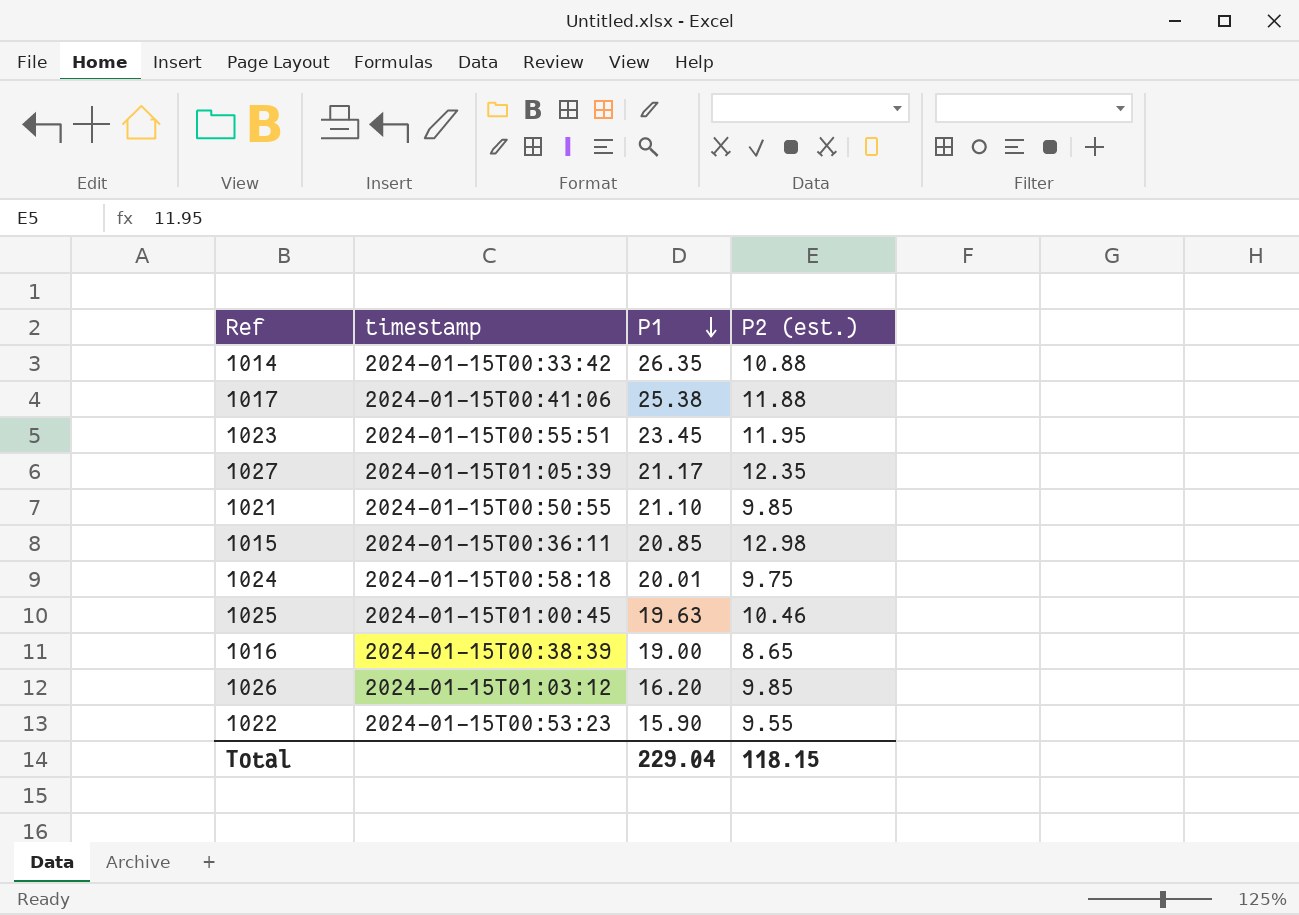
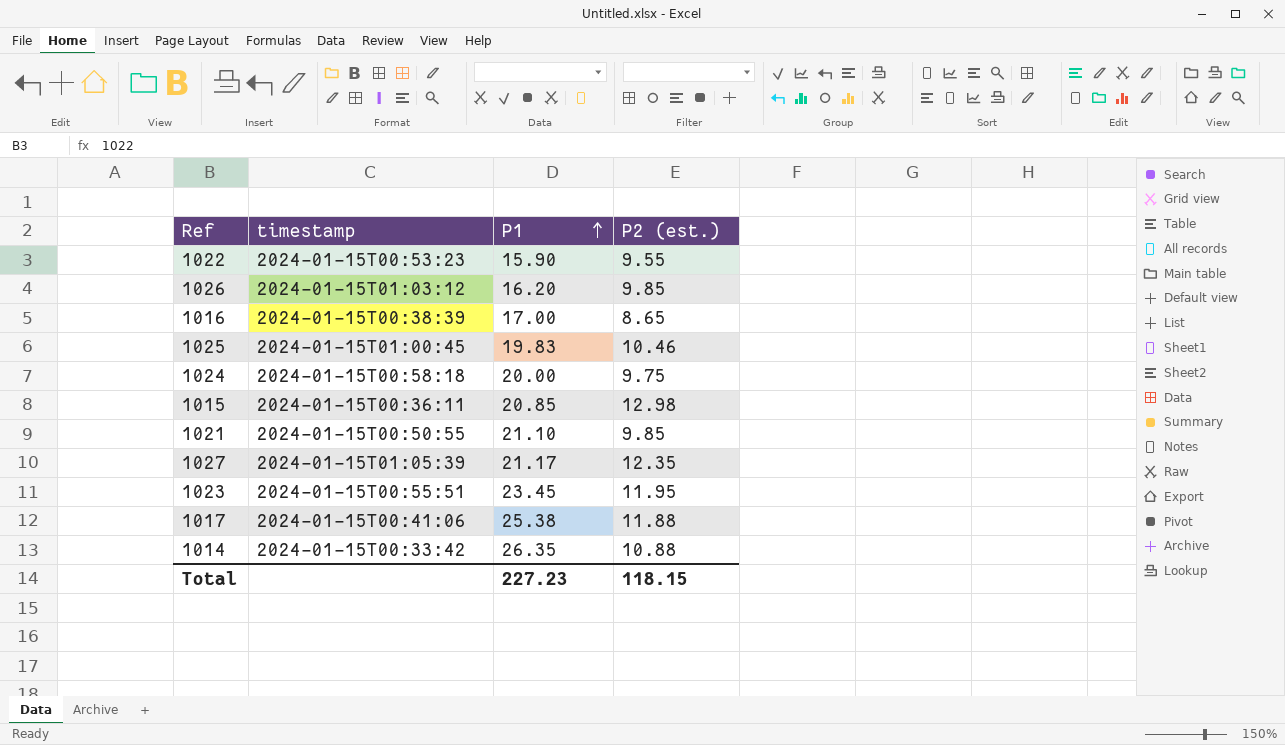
row order: P1 descending -> P1 ascending
1016 | P1: 19.00 -> 17.00
1025 | P1: 19.63 -> 19.83
1024 | P1: 20.01 -> 20.00
Total | P1: 229.04 -> 227.23

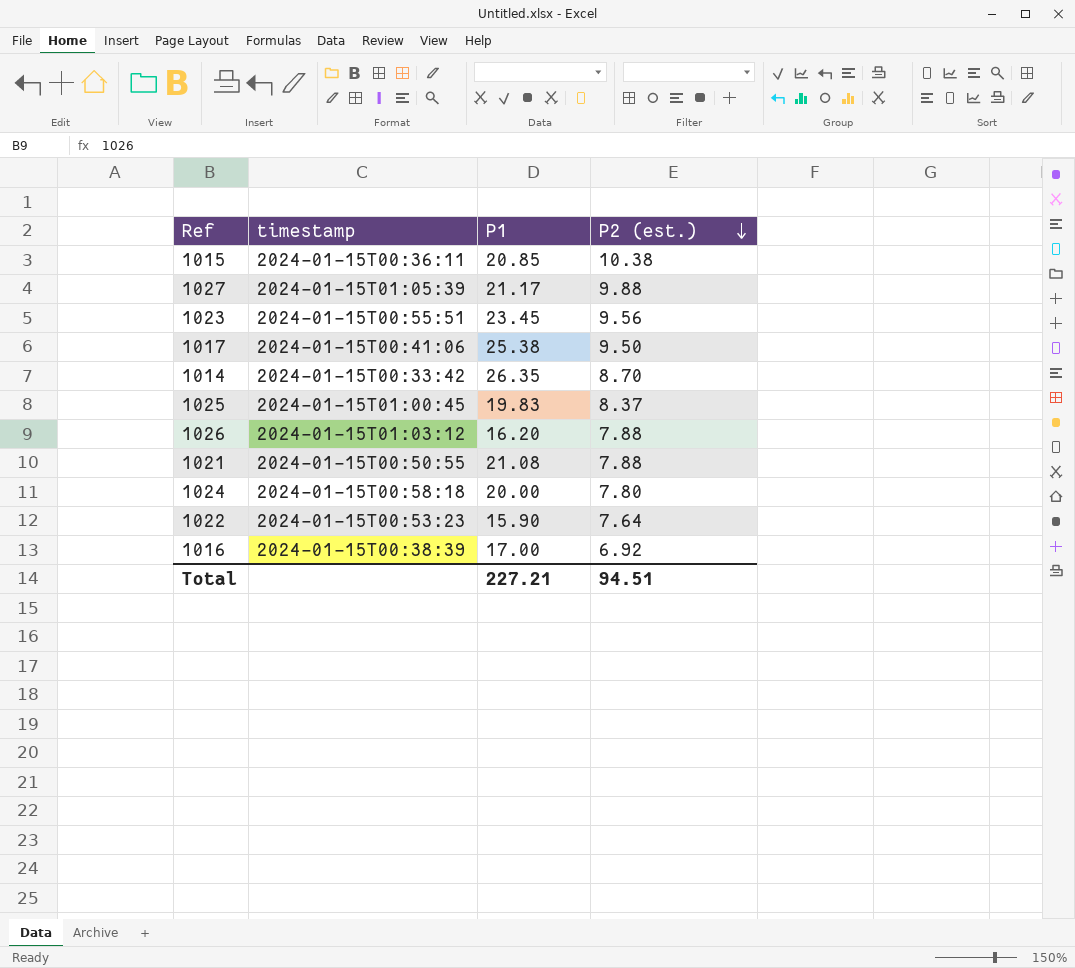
row order: P1 ascending -> P2 (est.) descending
1015 | P2 (est.): 12.98 -> 10.38
1027 | P2 (est.): 12.35 -> 9.88
1023 | P2 (est.): 11.95 -> 9.56
1017 | P2 (est.): 11.88 -> 9.50
1014 | P2 (est.): 10.88 -> 8.70
1025 | P2 (est.): 10.46 -> 8.37
1026 | P2 (est.): 9.85 -> 7.88
1021 | P1: 21.10 -> 21.08
1021 | P2 (est.): 9.85 -> 7.88
1024 | P2 (est.): 9.75 -> 7.80
1022 | P2 (est.): 9.55 -> 7.64
1016 | P2 (est.): 8.65 -> 6.92
Total | P1: 227.23 -> 227.21
Total | P2 (est.): 118.15 -> 94.51

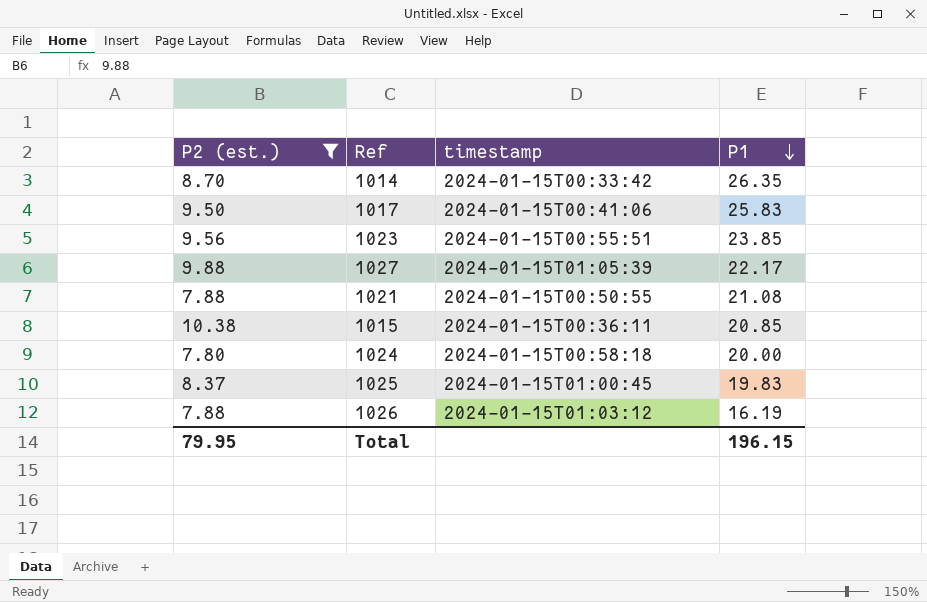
filter: none -> P2 (est.) >= 7.80
row order: P2 (est.) descending -> P1 descending
column P2 (est.) | position: 4 -> 1
1017 | P1: 25.38 -> 25.83
1023 | P1: 23.45 -> 23.85
1027 | P1: 21.17 -> 22.17
1026 | P1: 16.20 -> 16.19
Total | P2 (est.): 94.51 -> 79.95
Total | P1: 227.21 -> 196.15

